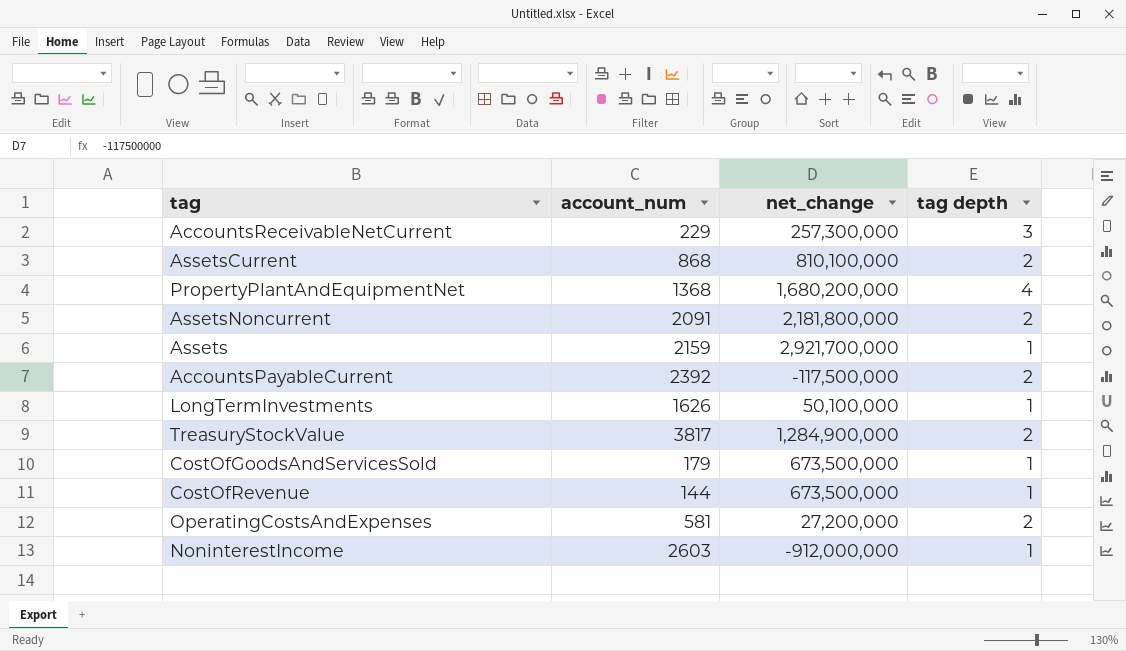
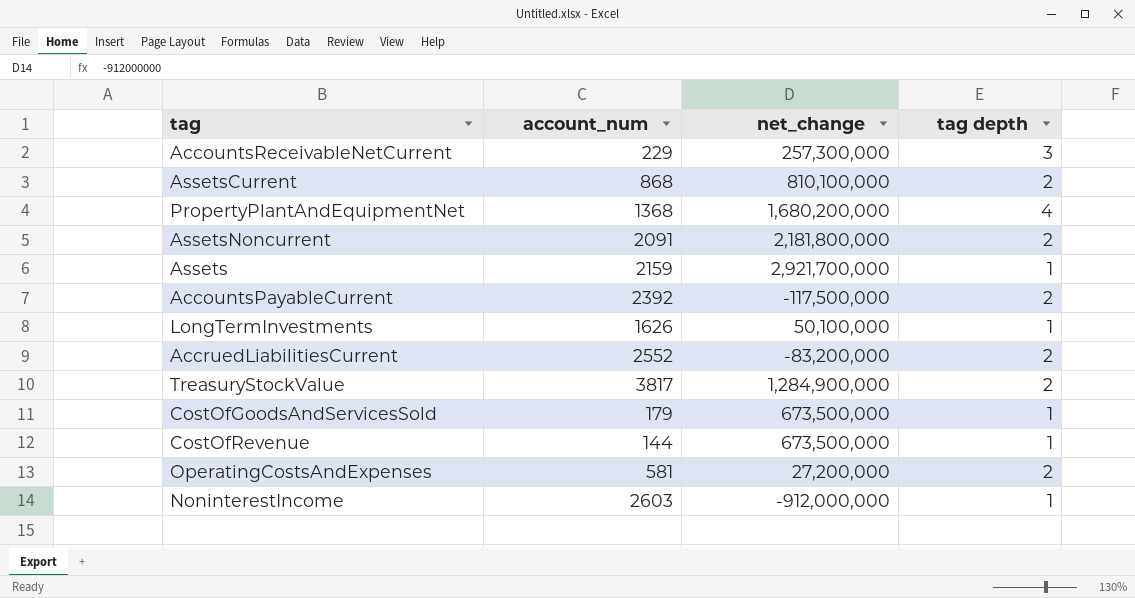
row AccruedLiabilitiesCurrent: none -> 2552 | -83,200,000 | 2

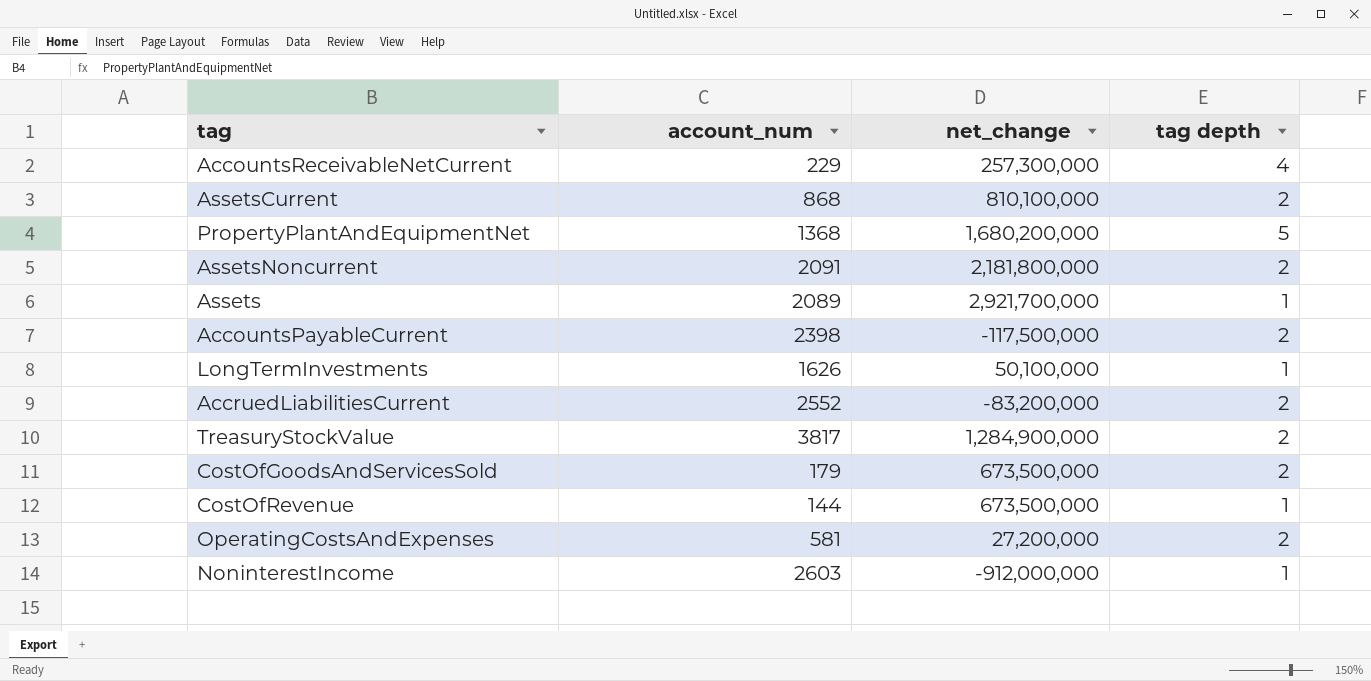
AccountsReceivableNetCurrent | tag depth: 3 -> 4
PropertyPlantAndEquipmentNet | tag depth: 4 -> 5
Assets | account_num: 2159 -> 2089
AccountsPayableCurrent | account_num: 2392 -> 2398
CostOfGoodsAndServicesSold | tag depth: 1 -> 2

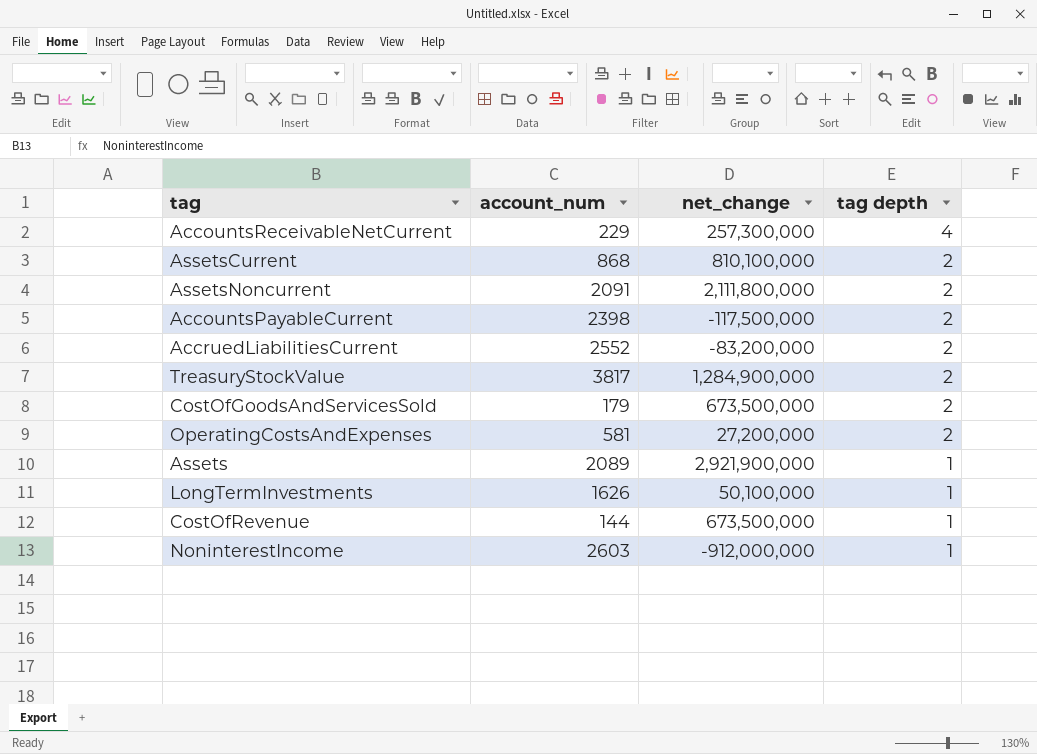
row order: none -> tag depth descending
row PropertyPlantAndEquipmentNet: 1368 | 1,680,200,000 | 5 -> none
AssetsNoncurrent | net_change: 2,181,800,000 -> 2,111,800,000
Assets | net_change: 2,921,700,000 -> 2,921,900,000

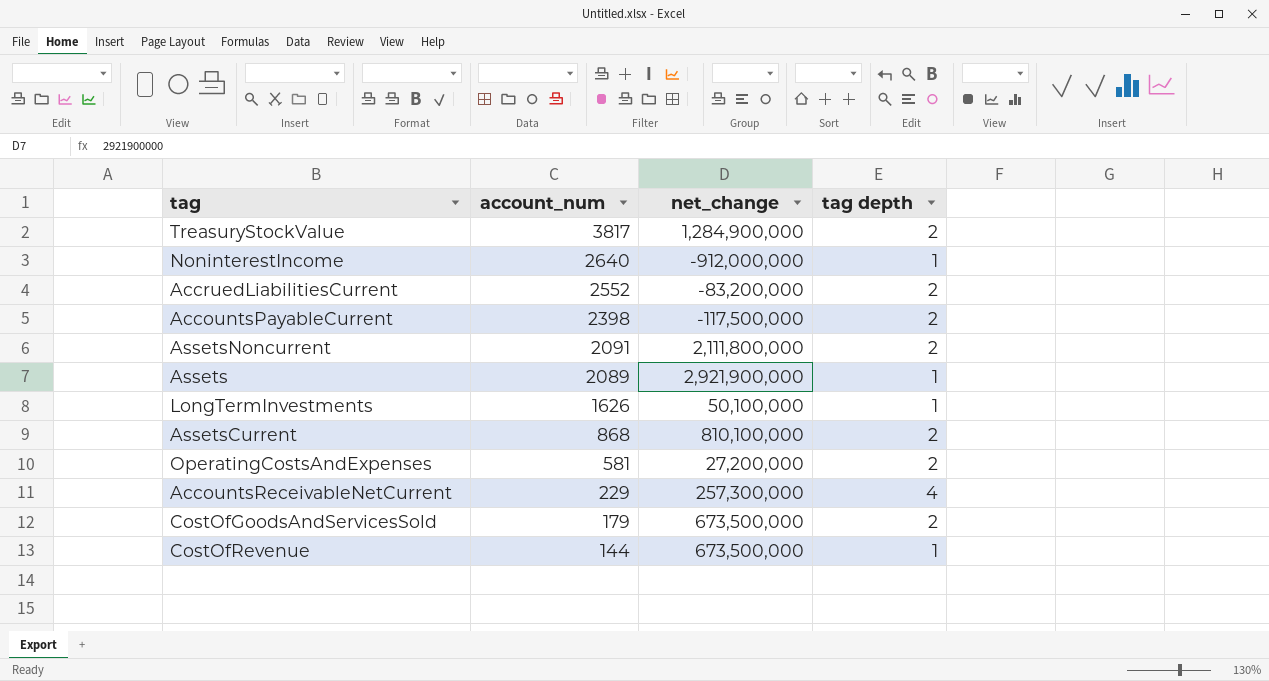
row order: tag depth descending -> account_num descending
NoninterestIncome | account_num: 2603 -> 2640

